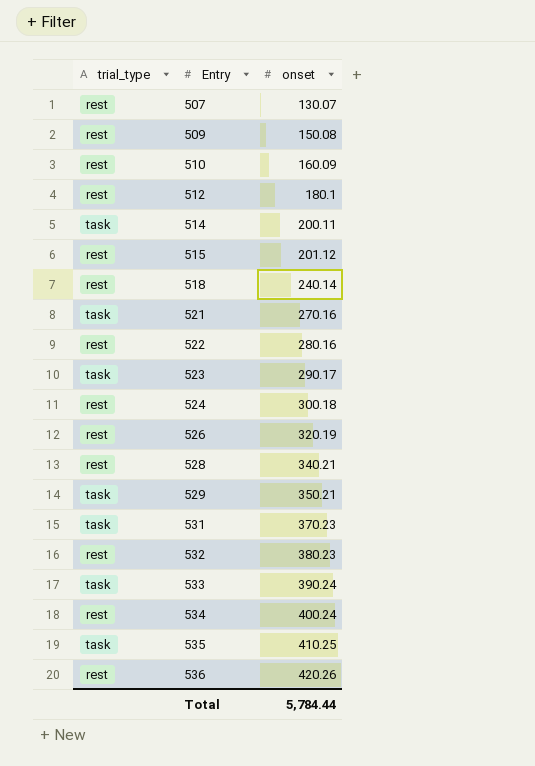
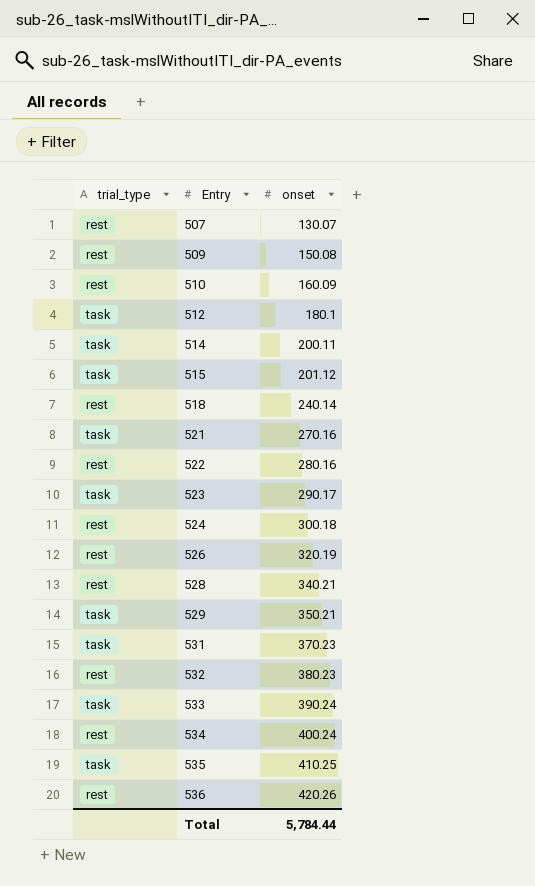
512 | trial_type: rest -> task
515 | trial_type: rest -> task

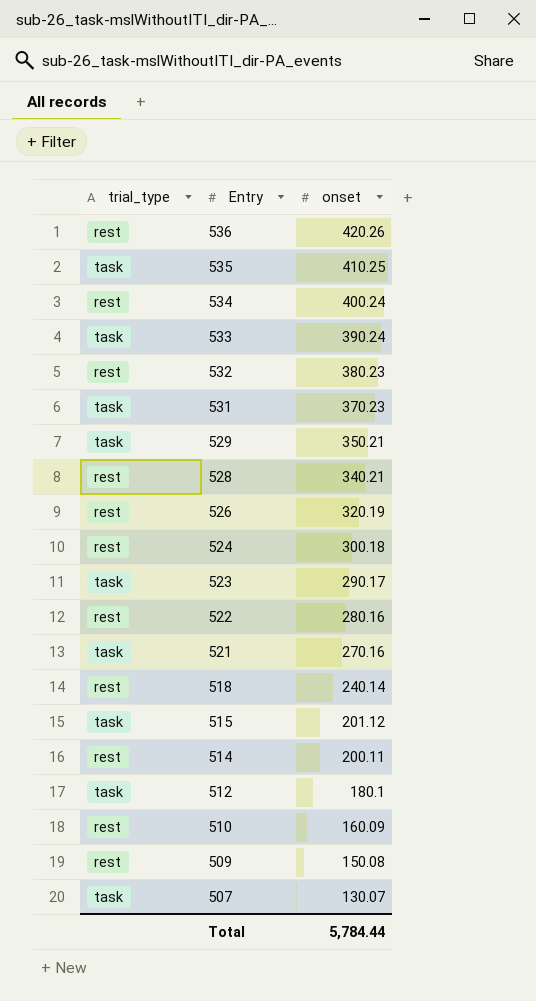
row order: Entry ascending -> Entry descending
514 | trial_type: task -> rest
507 | trial_type: rest -> task

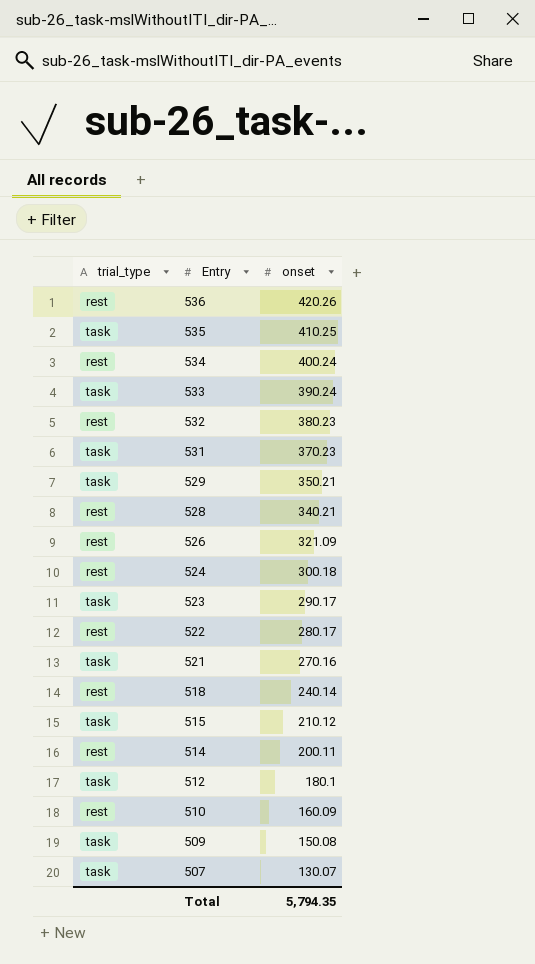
526 | onset: 320.19 -> 321.09
522 | onset: 280.16 -> 280.17
515 | onset: 201.12 -> 210.12
509 | trial_type: rest -> task
Total | onset: 5,784.44 -> 5,794.35

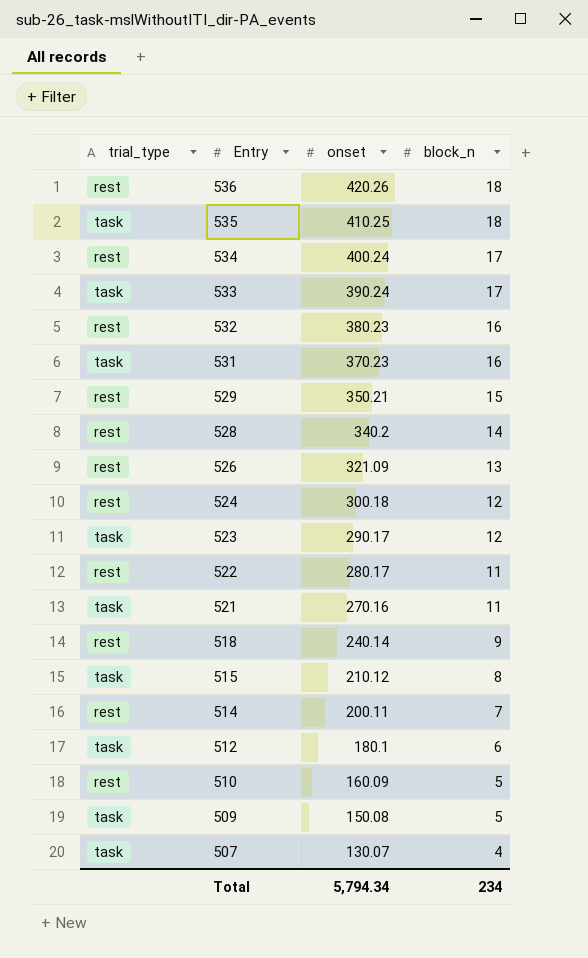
column block_n | position: none -> 4
529 | trial_type: task -> rest
528 | onset: 340.21 -> 340.2
Total | onset: 5,794.35 -> 5,794.34

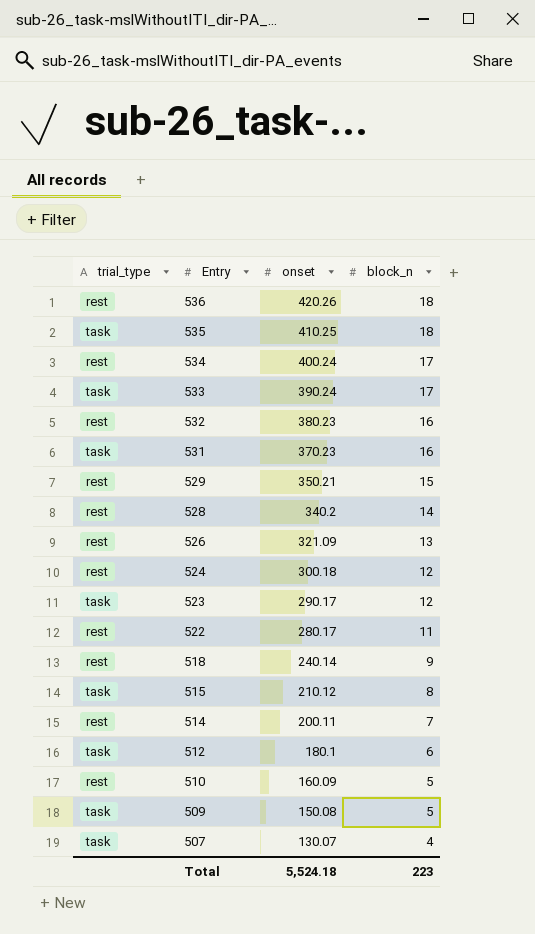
row 521: task | 270.16 | 11 -> none
Total | onset: 5,794.34 -> 5,524.18
Total | block_n: 234 -> 223

